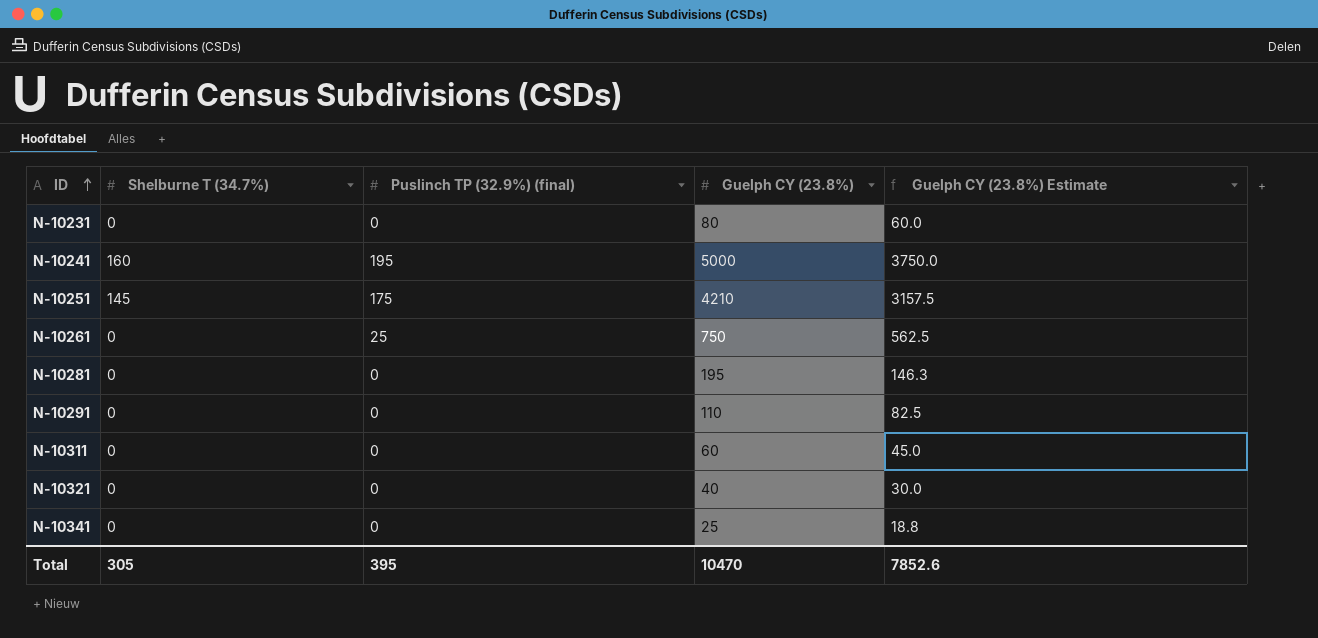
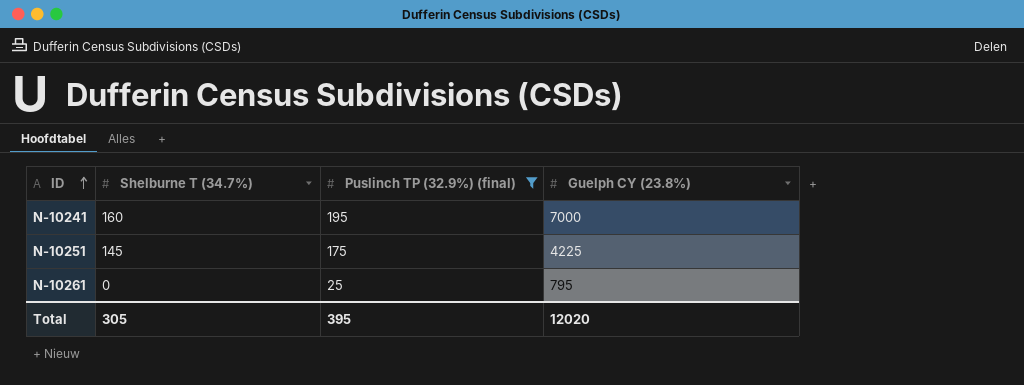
filter: none -> Puslinch TP (32.9%) (final) != 0
column Guelph CY (23.8%) Estimate | formula: [Guelph CY (23.8%)] * 0.75 -> none
N-10241 | Guelph CY (23.8%): 5000 -> 7000
N-10251 | Guelph CY (23.8%): 4210 -> 4225
N-10261 | Guelph CY (23.8%): 750 -> 795
Total | Guelph CY (23.8%): 10470 -> 12020

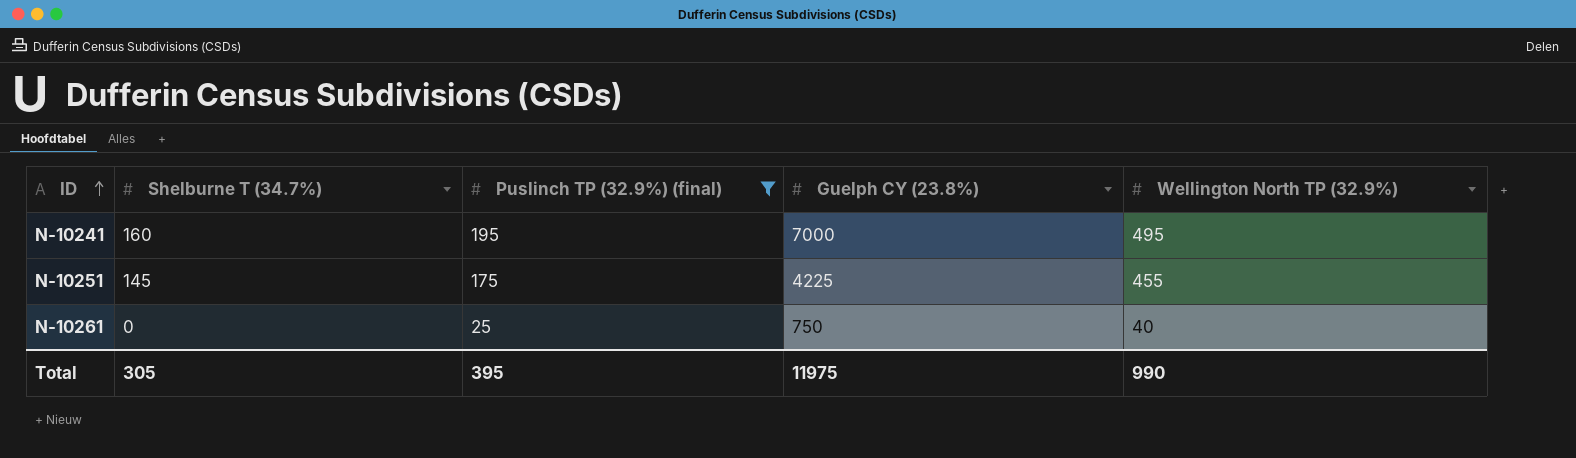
column Wellington North TP (32.9%) | position: none -> 5
N-10261 | Guelph CY (23.8%): 795 -> 750
Total | Guelph CY (23.8%): 12020 -> 11975

